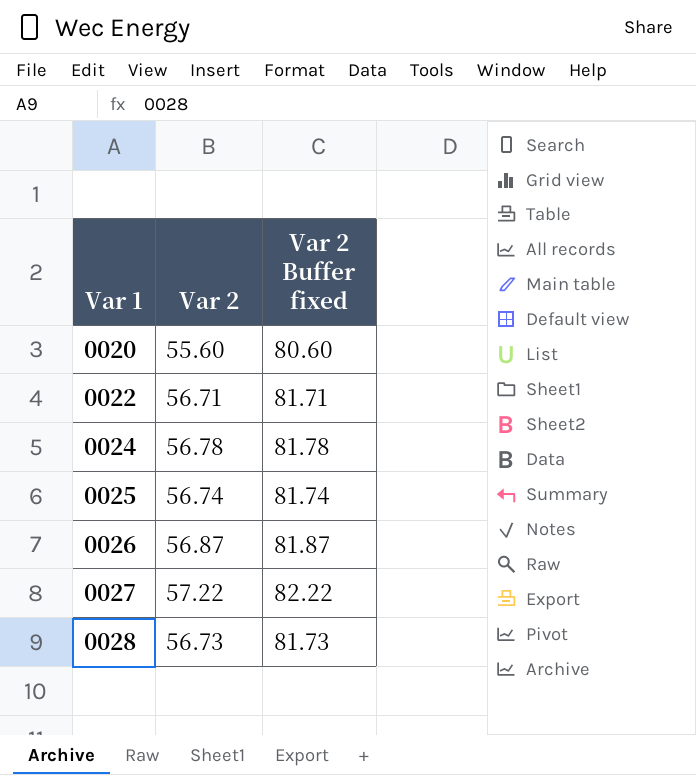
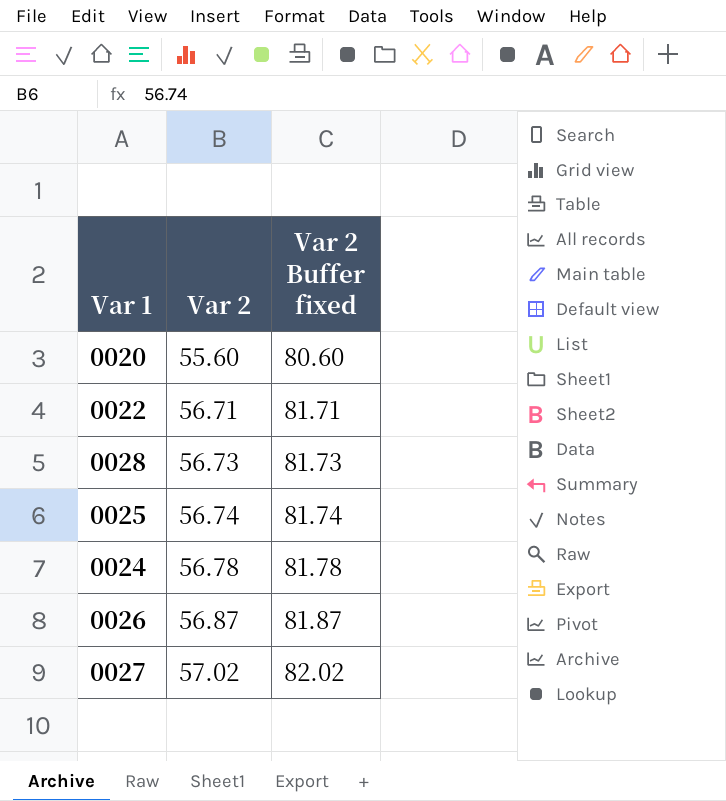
row order: Var 1 ascending -> Var 2 ascending
0027 | Var 2: 57.22 -> 57.02
0027 | Var 2 Buffer fixed: 82.22 -> 82.02

